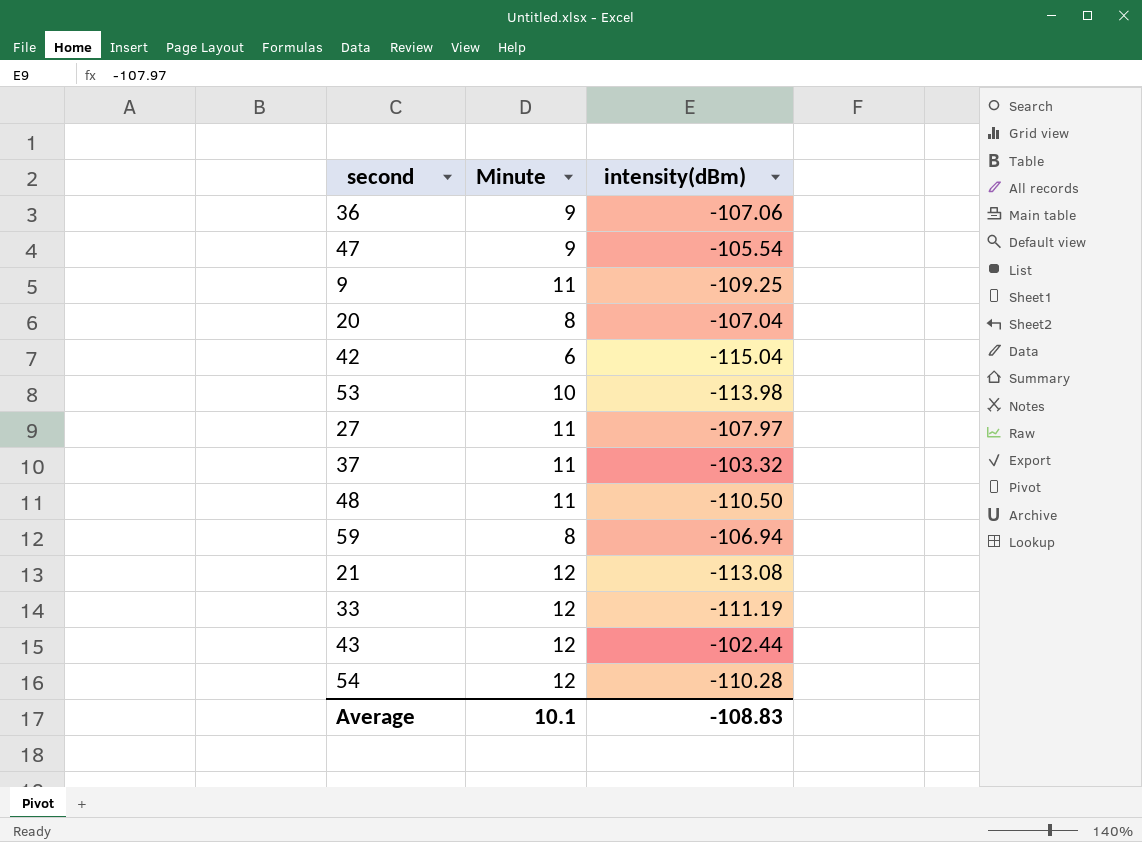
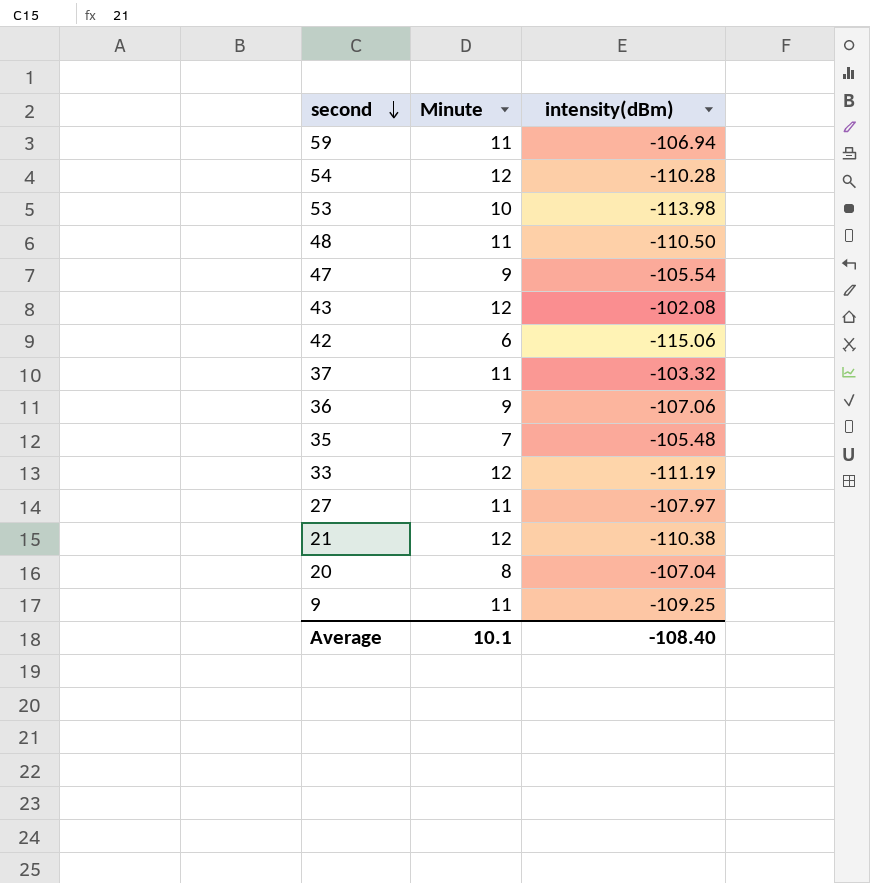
row order: none -> second descending
59 | Minute: 8 -> 11
43 | intensity(dBm): -102.44 -> -102.08
42 | intensity(dBm): -115.04 -> -115.06
row 35: none -> 7 | -105.48
21 | intensity(dBm): -113.08 -> -110.38
Average | intensity(dBm): -108.83 -> -108.40

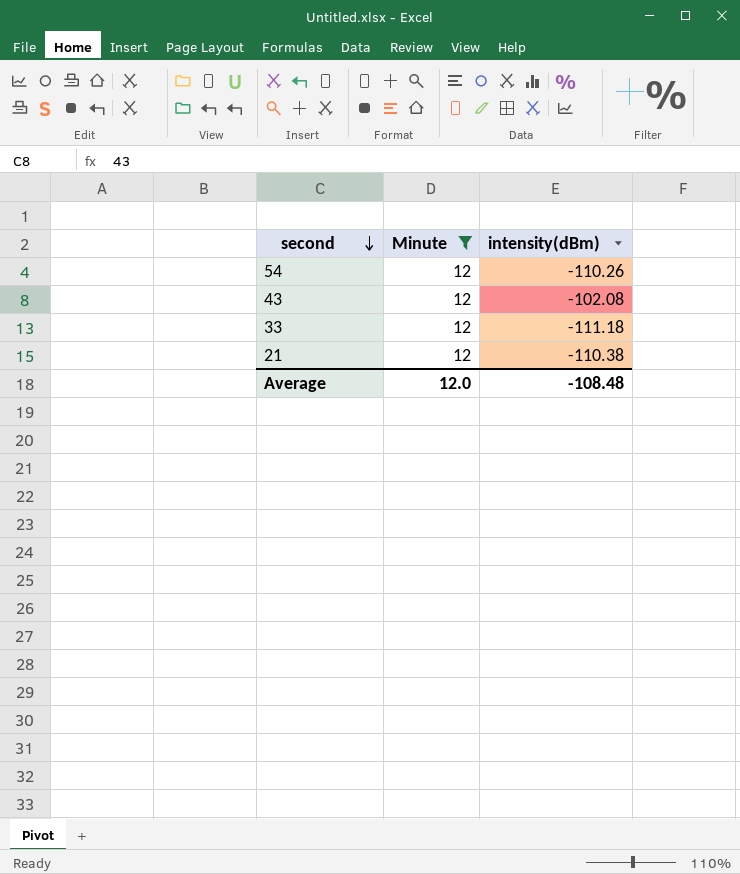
filter: none -> Minute = 12
54 | intensity(dBm): -110.28 -> -110.26
33 | intensity(dBm): -111.19 -> -111.18
Average | Minute: 10.1 -> 12.0
Average | intensity(dBm): -108.40 -> -108.48

